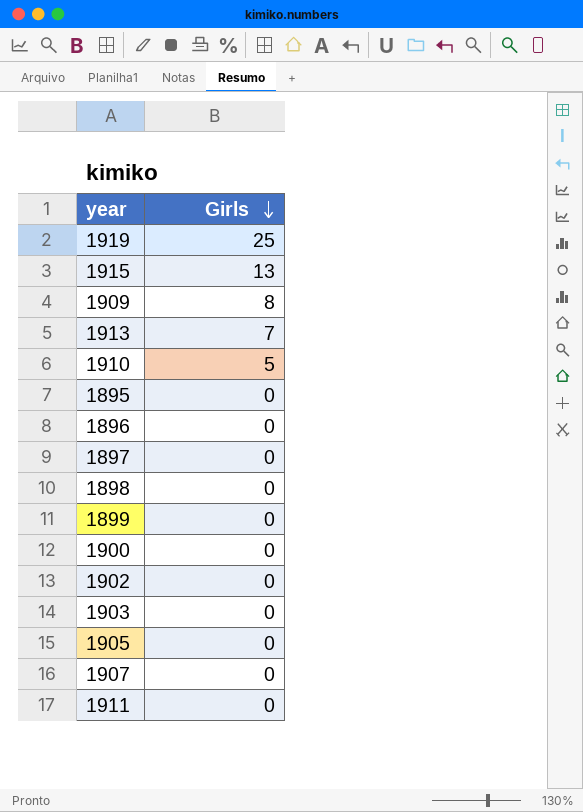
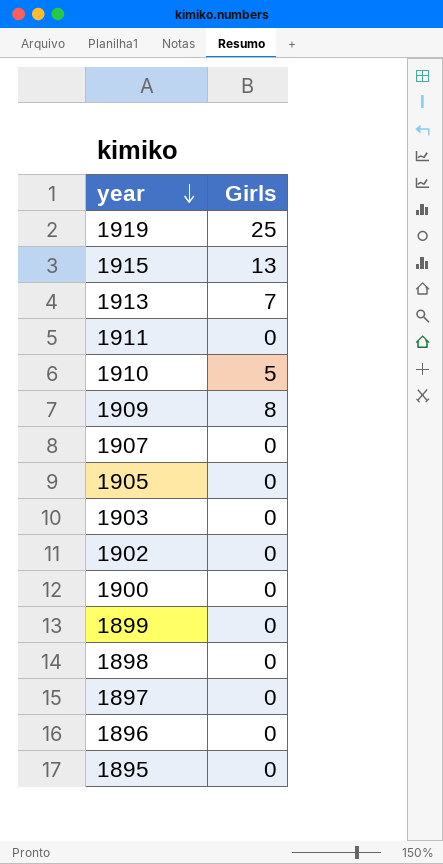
row order: Girls descending -> year descending

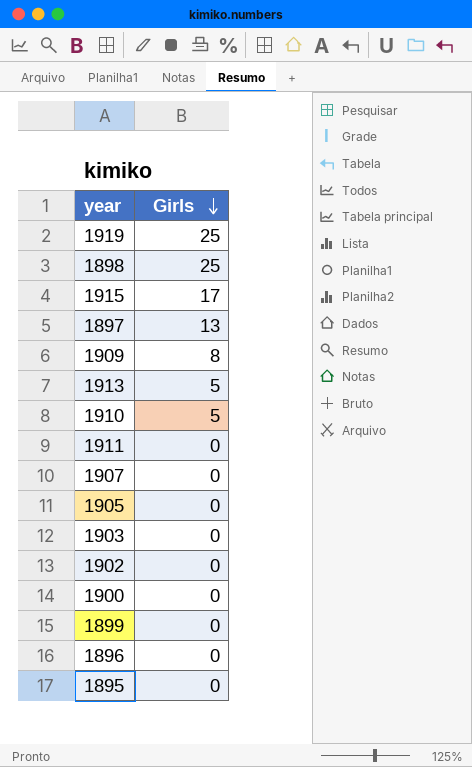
row order: year descending -> Girls descending
1898 | Girls: 0 -> 25
1915 | Girls: 13 -> 17
1897 | Girls: 0 -> 13
1913 | Girls: 7 -> 5

